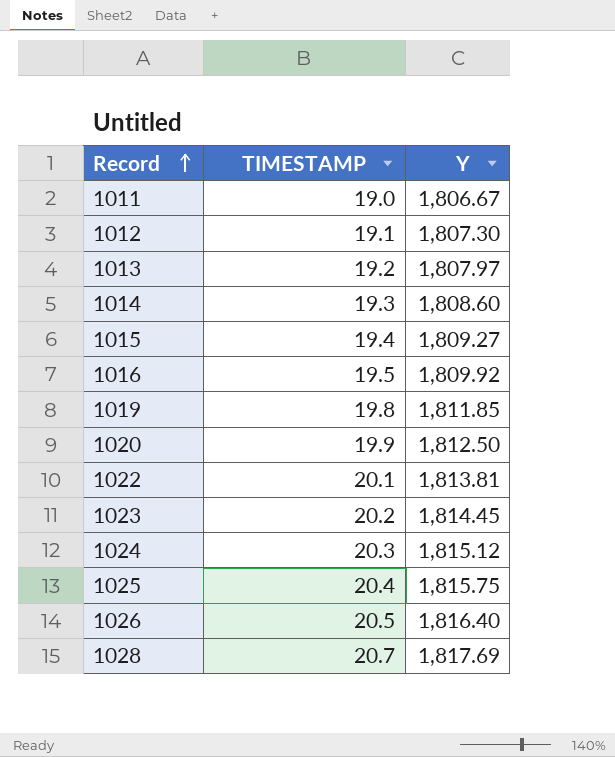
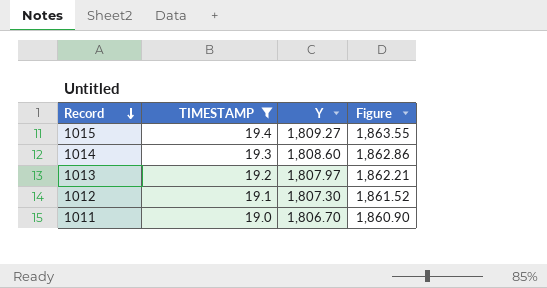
filter: none -> TIMESTAMP <= 19.4
row order: Record ascending -> Record descending
column Figure | formula: none -> [Y] * 1.03
1011 | Y: 1,806.67 -> 1,806.70

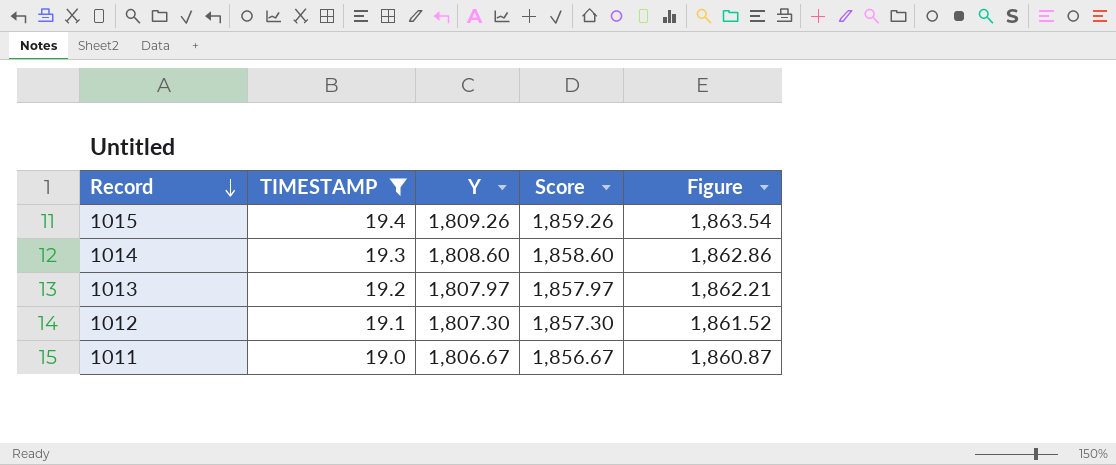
column Score | formula: none -> [Y] + 50
1015 | Y: 1,809.27 -> 1,809.26
1015 | Figure: 1,863.55 -> 1,863.54
1011 | Y: 1,806.70 -> 1,806.67
1011 | Figure: 1,860.90 -> 1,860.87

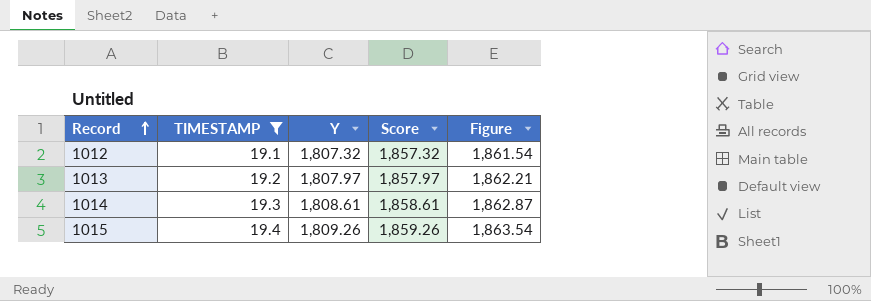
row order: Record descending -> Record ascending
row 1011: 19.0 | 1,806.67 | 1,856.67 | 1,860.87 -> none
1012 | Y: 1,807.30 -> 1,807.32
1012 | Score: 1,857.30 -> 1,857.32
1012 | Figure: 1,861.52 -> 1,861.54
1014 | Y: 1,808.60 -> 1,808.61
1014 | Score: 1,858.60 -> 1,858.61
1014 | Figure: 1,862.86 -> 1,862.87

